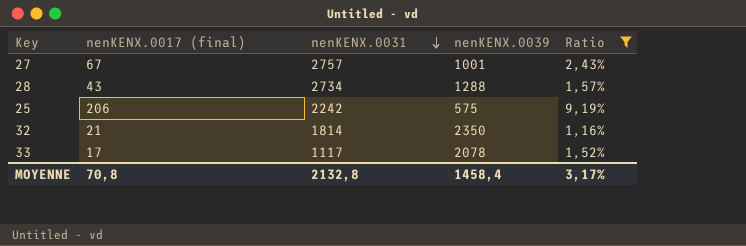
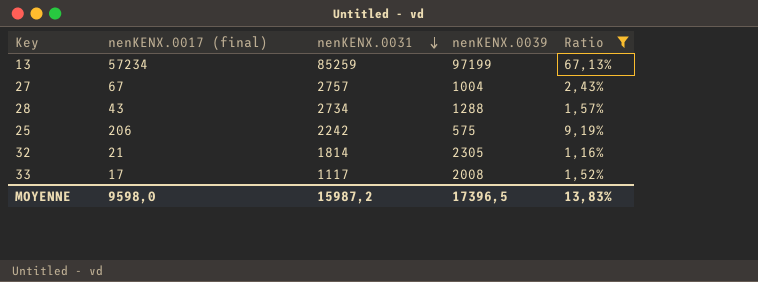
row 13: none -> 57234 | 85259 | 97199 | 67,13%
27 | nenKENX.0039: 1001 -> 1004
32 | nenKENX.0039: 2350 -> 2305
33 | nenKENX.0039: 2078 -> 2008
MOYENNE | nenKENX.0017 (final): 70,8 -> 9598,0
MOYENNE | nenKENX.0031: 2132,8 -> 15987,2
MOYENNE | nenKENX.0039: 1458,4 -> 17396,5
MOYENNE | Ratio: 3,17% -> 13,83%

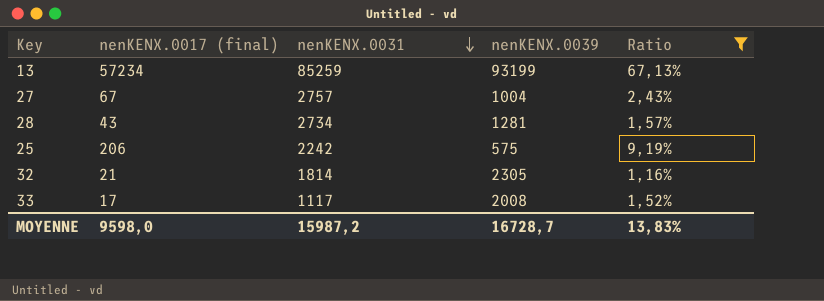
13 | nenKENX.0039: 97199 -> 93199
28 | nenKENX.0039: 1288 -> 1281
MOYENNE | nenKENX.0039: 17396,5 -> 16728,7

